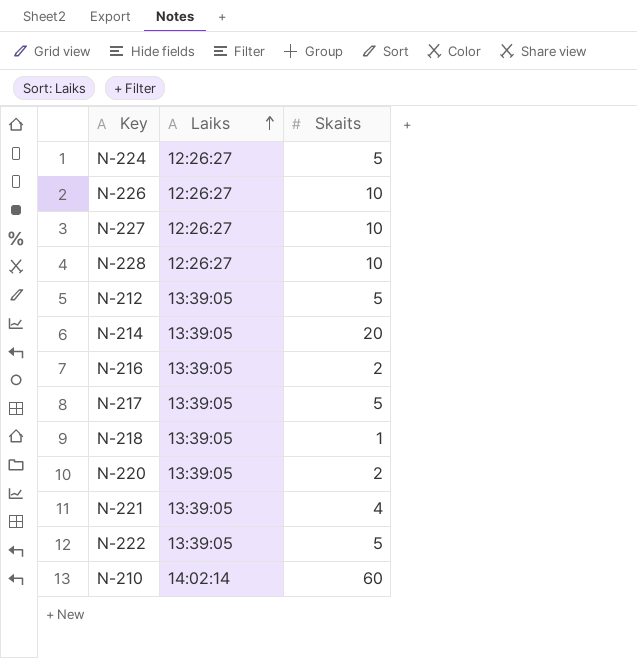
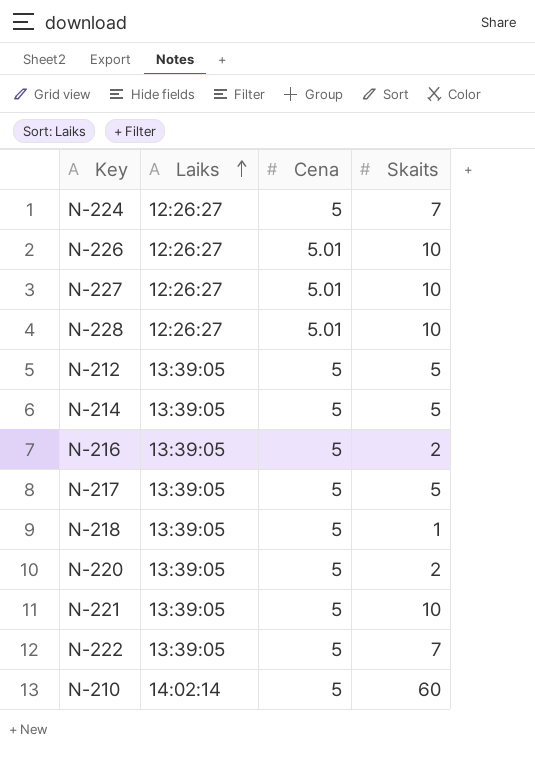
column Cena | position: none -> 3
N-224 | Skaits: 5 -> 7
N-214 | Skaits: 20 -> 5
N-221 | Skaits: 4 -> 10
N-222 | Skaits: 5 -> 7

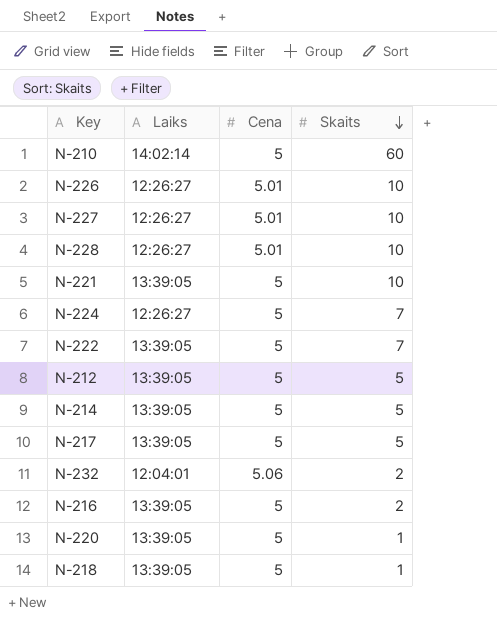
row order: Laiks ascending -> Skaits descending
row N-232: none -> 12:04:01 | 5.06 | 2
N-220 | Skaits: 2 -> 1

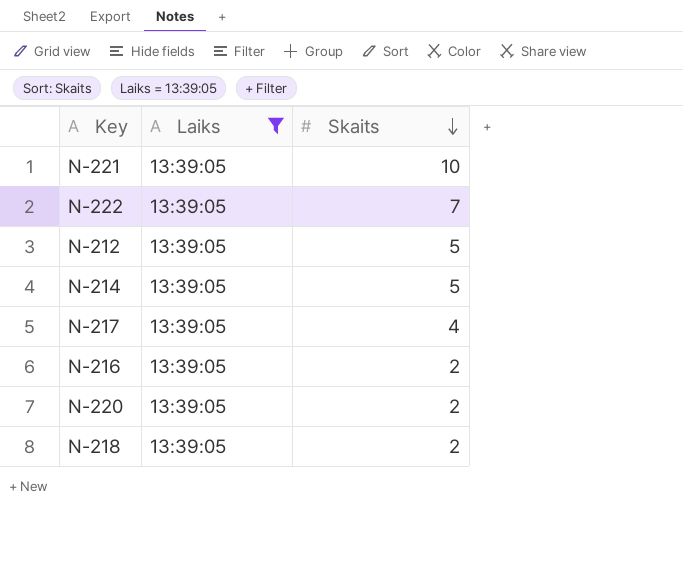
filter: none -> Laiks = 13:39:05
column Cena | position: 3 -> none
N-217 | Skaits: 5 -> 4
N-220 | Skaits: 1 -> 2
N-218 | Skaits: 1 -> 2

